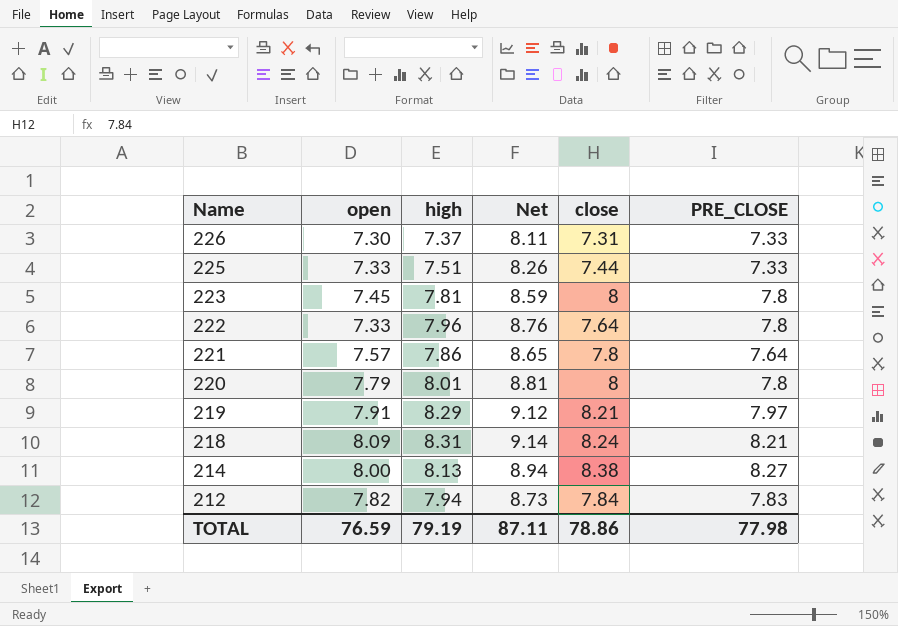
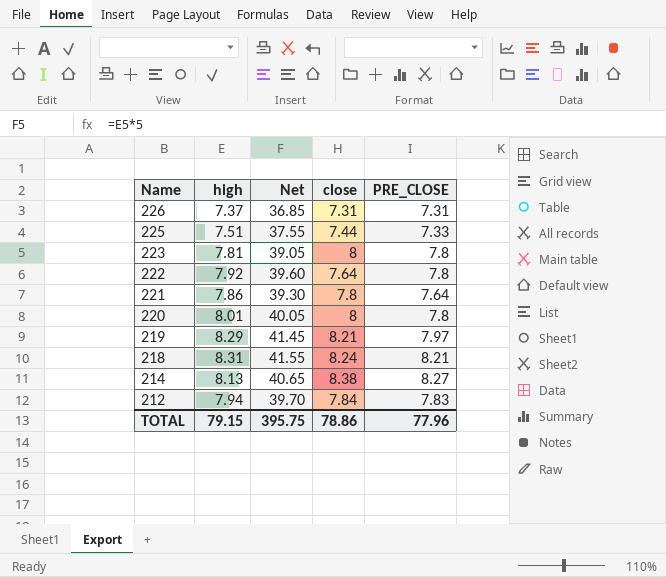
column open | position: 2 -> none
column Net | formula: [high] * 1.1 -> [high] * 5
226 | PRE_CLOSE: 7.33 -> 7.31
222 | high: 7.96 -> 7.92
TOTAL | high: 79.19 -> 79.15
TOTAL | Net: 87.11 -> 395.75
TOTAL | PRE_CLOSE: 77.98 -> 77.96

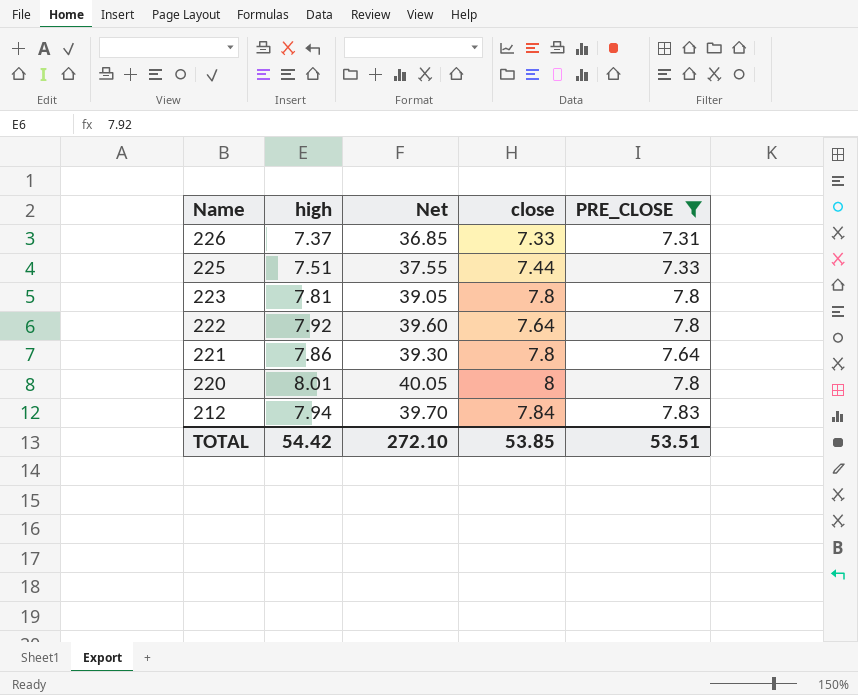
filter: none -> PRE_CLOSE <= 7.83
226 | close: 7.31 -> 7.33
223 | close: 8 -> 7.8
TOTAL | high: 79.15 -> 54.42
TOTAL | Net: 395.75 -> 272.10
TOTAL | close: 78.86 -> 53.85
TOTAL | PRE_CLOSE: 77.96 -> 53.51

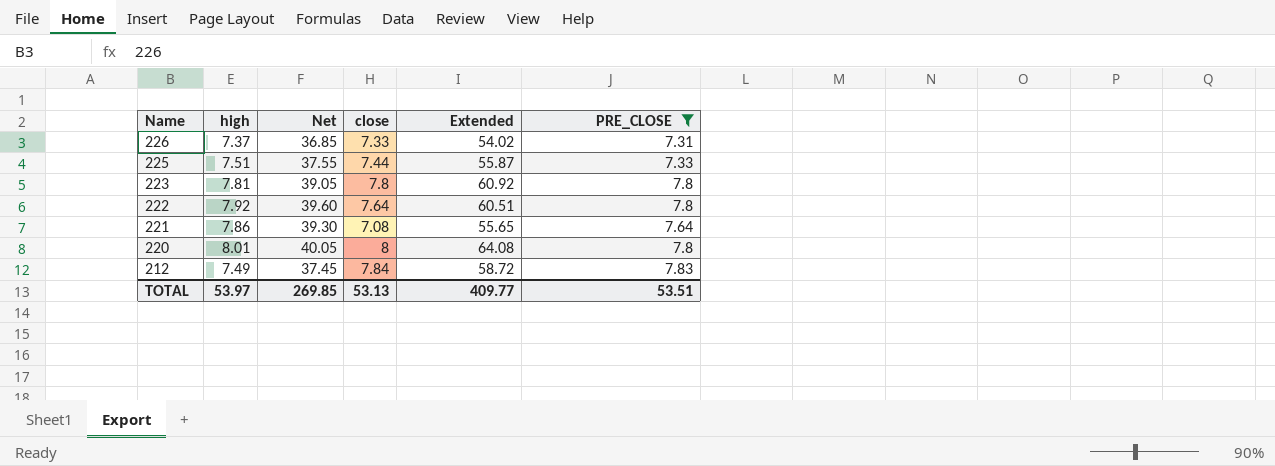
column Extended | formula: none -> [high] * [close]
221 | close: 7.8 -> 7.08
212 | high: 7.94 -> 7.49
212 | Net: 39.70 -> 37.45
TOTAL | high: 54.42 -> 53.97
TOTAL | Net: 272.10 -> 269.85
TOTAL | close: 53.85 -> 53.13

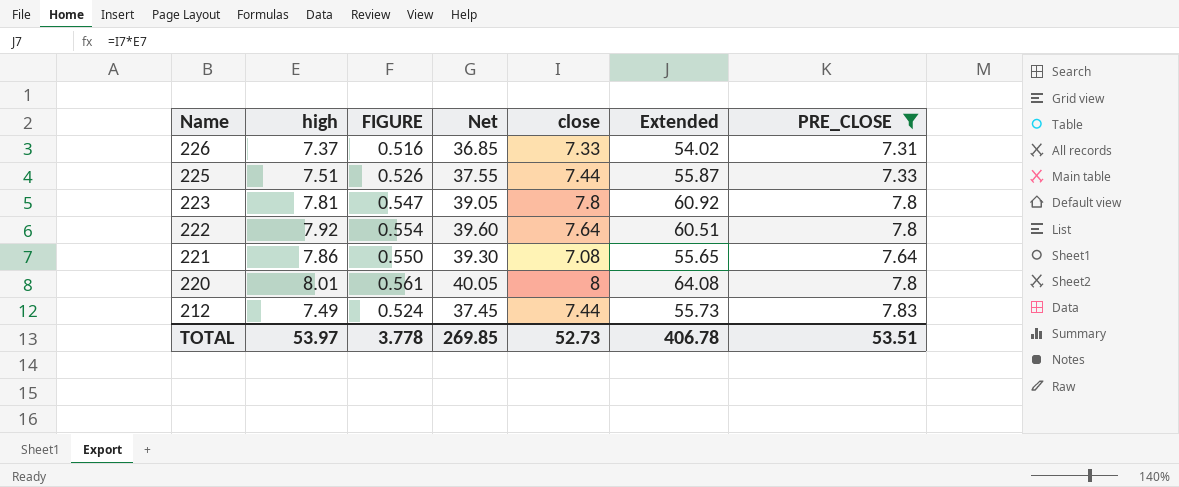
column FIGURE | formula: none -> [high] * 0.07
212 | close: 7.84 -> 7.44
212 | Extended: 58.72 -> 55.73
TOTAL | close: 53.13 -> 52.73
TOTAL | Extended: 409.77 -> 406.78

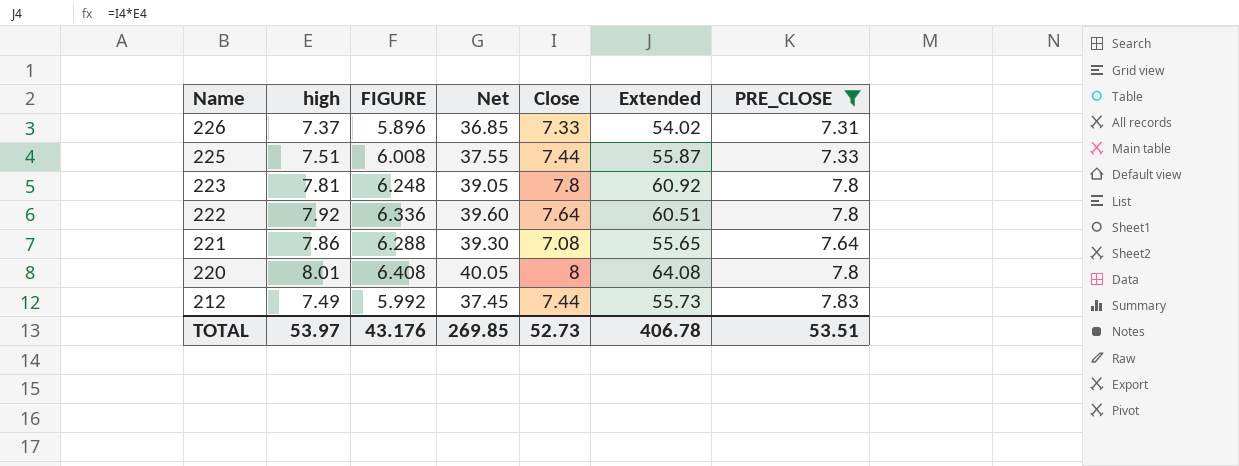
column FIGURE | formula: [high] * 0.07 -> [high] * 0.8
column name: close -> Close
TOTAL | FIGURE: 3.778 -> 43.176

